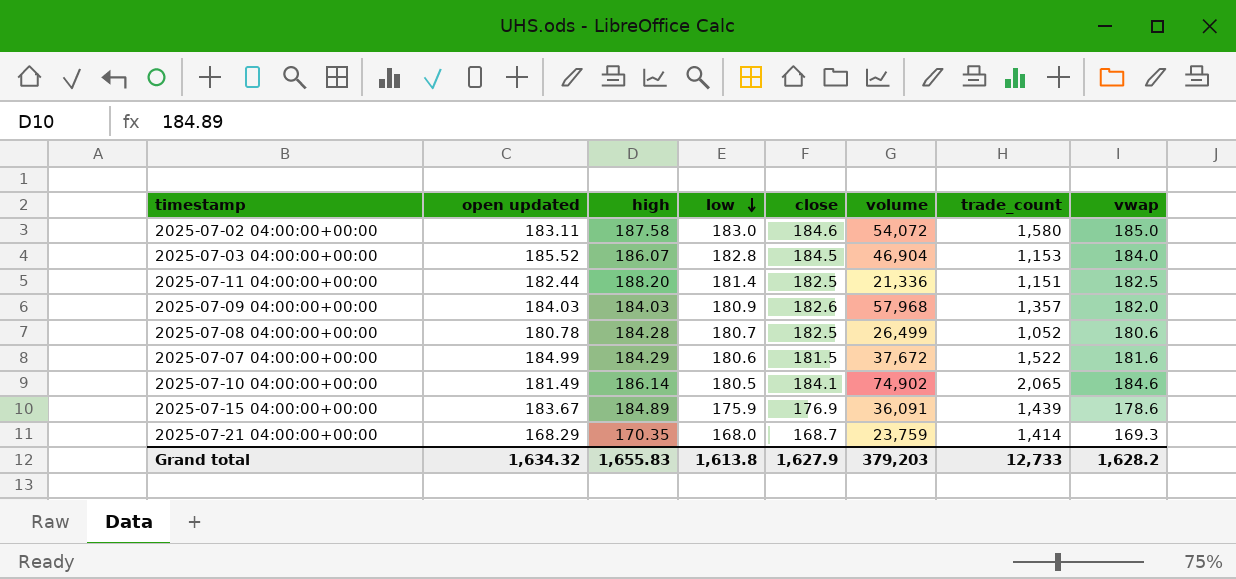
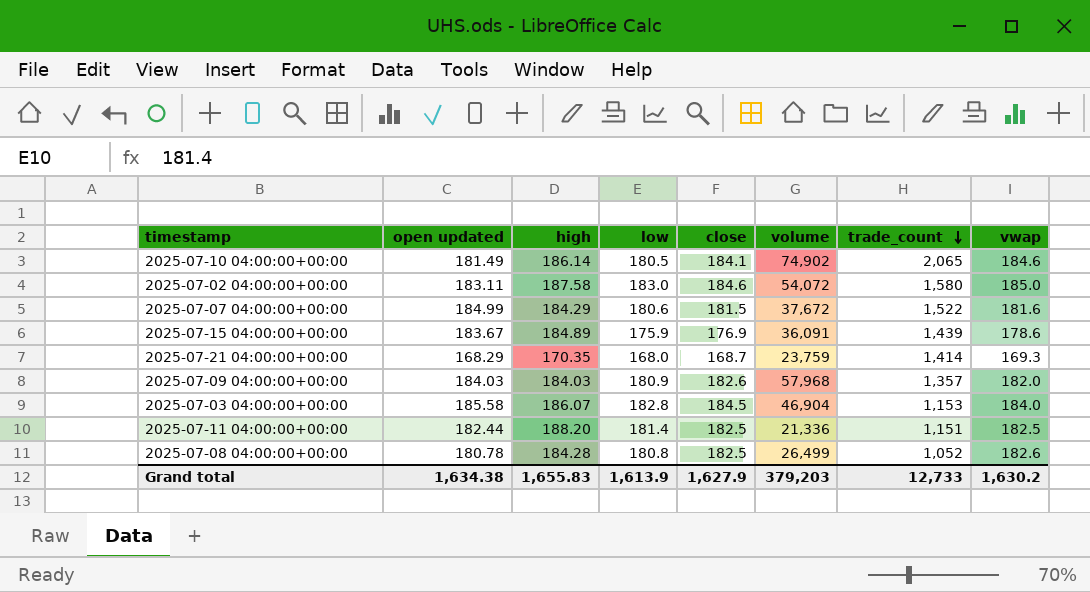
row order: low descending -> trade_count descending
2025-07-03 04:00:00+00:00 | open updated: 185.52 -> 185.58
2025-07-08 04:00:00+00:00 | low: 180.7 -> 180.8
2025-07-08 04:00:00+00:00 | vwap: 180.6 -> 182.6
Grand total | open updated: 1,634.32 -> 1,634.38
Grand total | low: 1,613.8 -> 1,613.9
Grand total | vwap: 1,628.2 -> 1,630.2

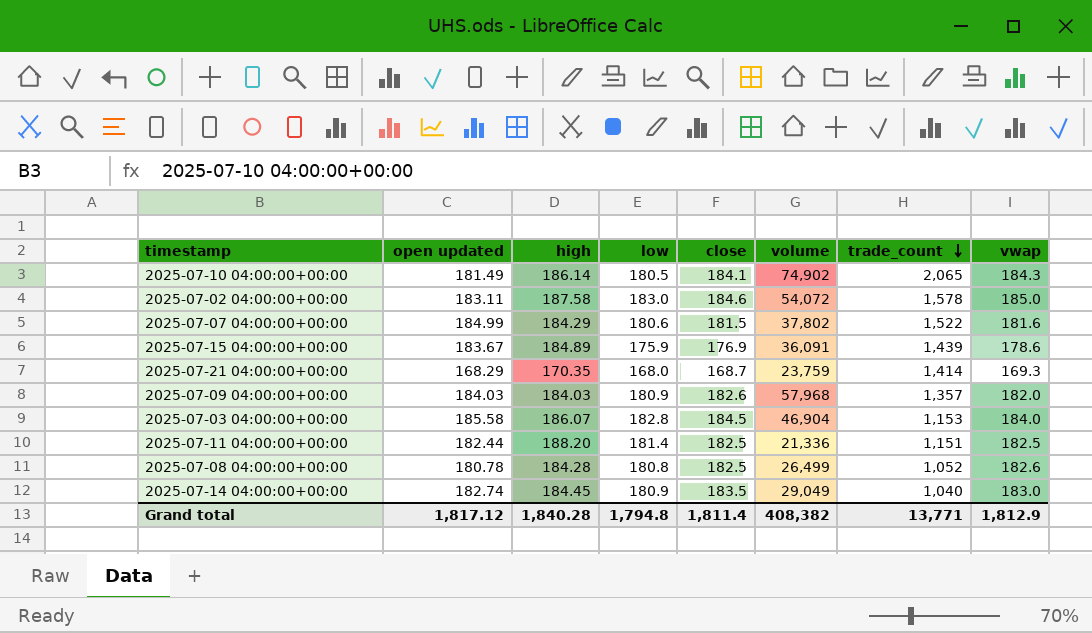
2025-07-10 04:00:00+00:00 | vwap: 184.6 -> 184.3
2025-07-02 04:00:00+00:00 | trade_count: 1,580 -> 1,578
2025-07-07 04:00:00+00:00 | volume: 37,672 -> 37,802
row 2025-07-14 04:00:00+00:00: none -> 182.74 | 184.45 | 180.9 | 183.5 | 29,049 | 1,040 | 183.0
Grand total | open updated: 1,634.38 -> 1,817.12
Grand total | high: 1,655.83 -> 1,840.28
Grand total | low: 1,613.9 -> 1,794.8
Grand total | close: 1,627.9 -> 1,811.4
Grand total | volume: 379,203 -> 408,382
Grand total | trade_count: 12,733 -> 13,771
Grand total | vwap: 1,630.2 -> 1,812.9

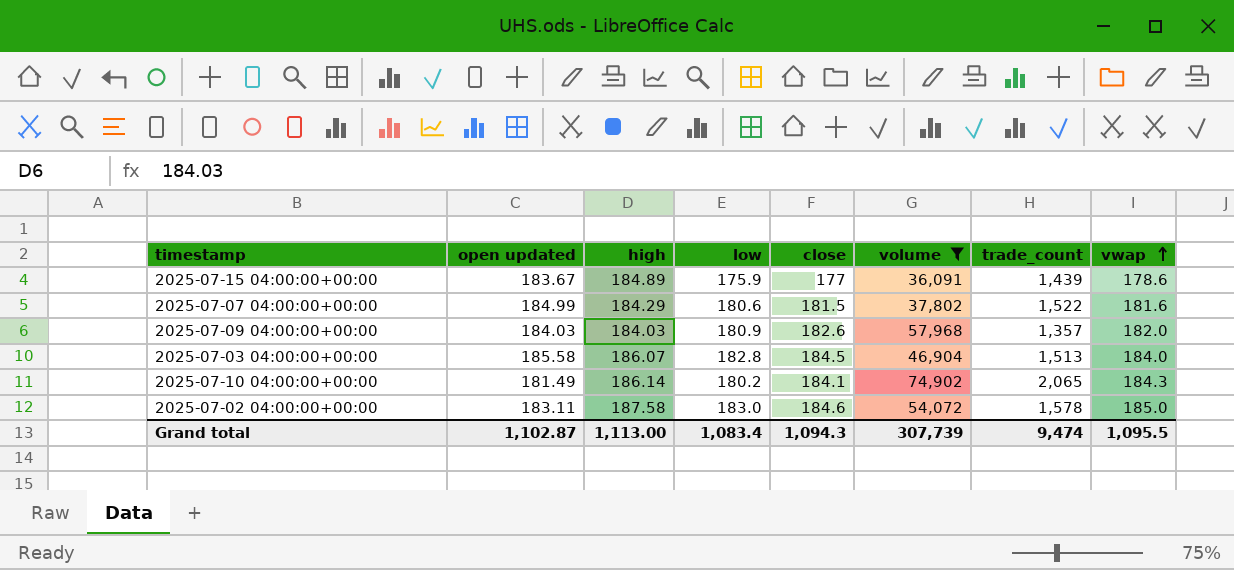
filter: none -> volume >= 36,091
row order: trade_count descending -> vwap ascending
2025-07-15 04:00:00+00:00 | close: 176.9 -> 177
2025-07-03 04:00:00+00:00 | trade_count: 1,153 -> 1,513
2025-07-10 04:00:00+00:00 | low: 180.5 -> 180.2
Grand total | open updated: 1,817.12 -> 1,102.87
Grand total | high: 1,840.28 -> 1,113.00
Grand total | low: 1,794.8 -> 1,083.4
Grand total | close: 1,811.4 -> 1,094.3
Grand total | volume: 408,382 -> 307,739
Grand total | trade_count: 13,771 -> 9,474
Grand total | vwap: 1,812.9 -> 1,095.5

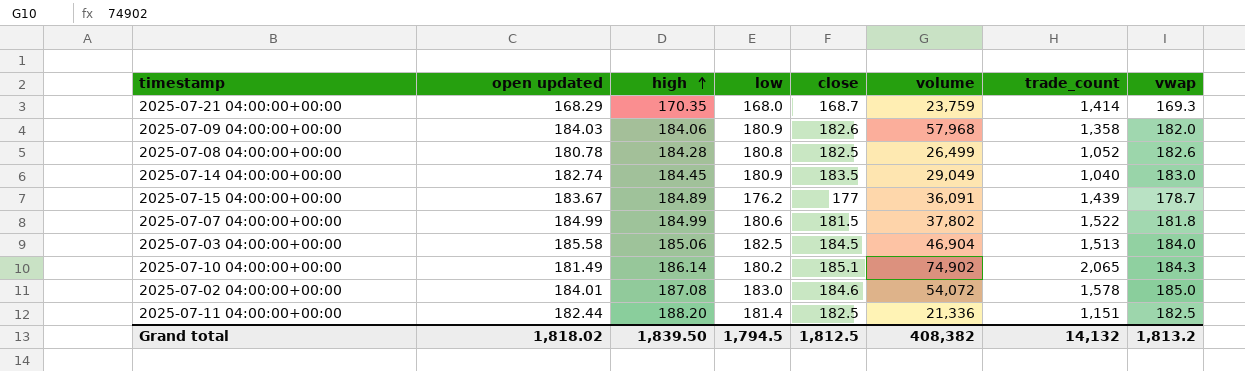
filter: volume >= 36,091 -> none
row order: vwap ascending -> high ascending
2025-07-09 04:00:00+00:00 | high: 184.03 -> 184.06
2025-07-09 04:00:00+00:00 | trade_count: 1,357 -> 1,358
2025-07-15 04:00:00+00:00 | low: 175.9 -> 176.2
2025-07-15 04:00:00+00:00 | vwap: 178.6 -> 178.7
2025-07-07 04:00:00+00:00 | high: 184.29 -> 184.99
2025-07-07 04:00:00+00:00 | vwap: 181.6 -> 181.8
2025-07-03 04:00:00+00:00 | high: 186.07 -> 185.06
2025-07-03 04:00:00+00:00 | low: 182.8 -> 182.5
2025-07-10 04:00:00+00:00 | close: 184.1 -> 185.1
2025-07-02 04:00:00+00:00 | open updated: 183.11 -> 184.01
2025-07-02 04:00:00+00:00 | high: 187.58 -> 187.08
Grand total | open updated: 1,102.87 -> 1,818.02
Grand total | high: 1,113.00 -> 1,839.50
Grand total | low: 1,083.4 -> 1,794.5
Grand total | close: 1,094.3 -> 1,812.5
Grand total | volume: 307,739 -> 408,382
Grand total | trade_count: 9,474 -> 14,132
Grand total | vwap: 1,095.5 -> 1,813.2

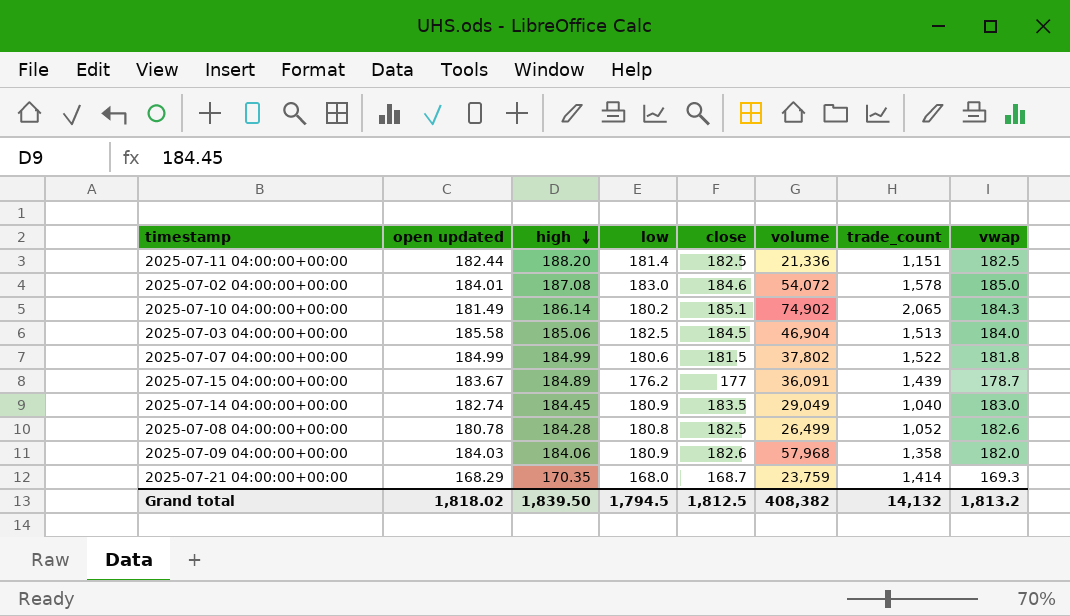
row order: high ascending -> high descending

